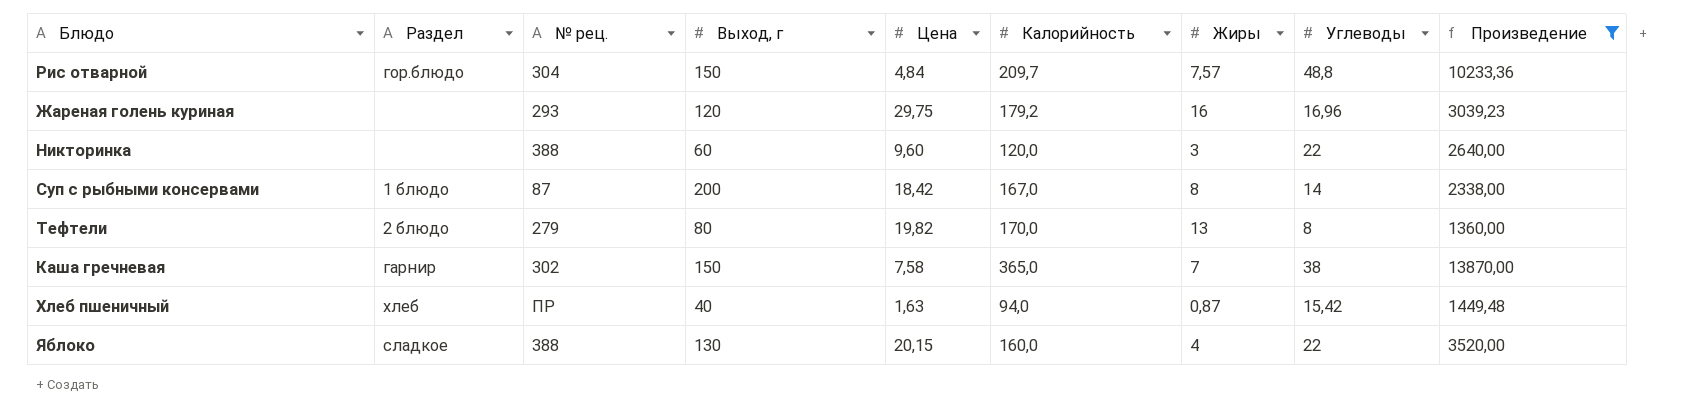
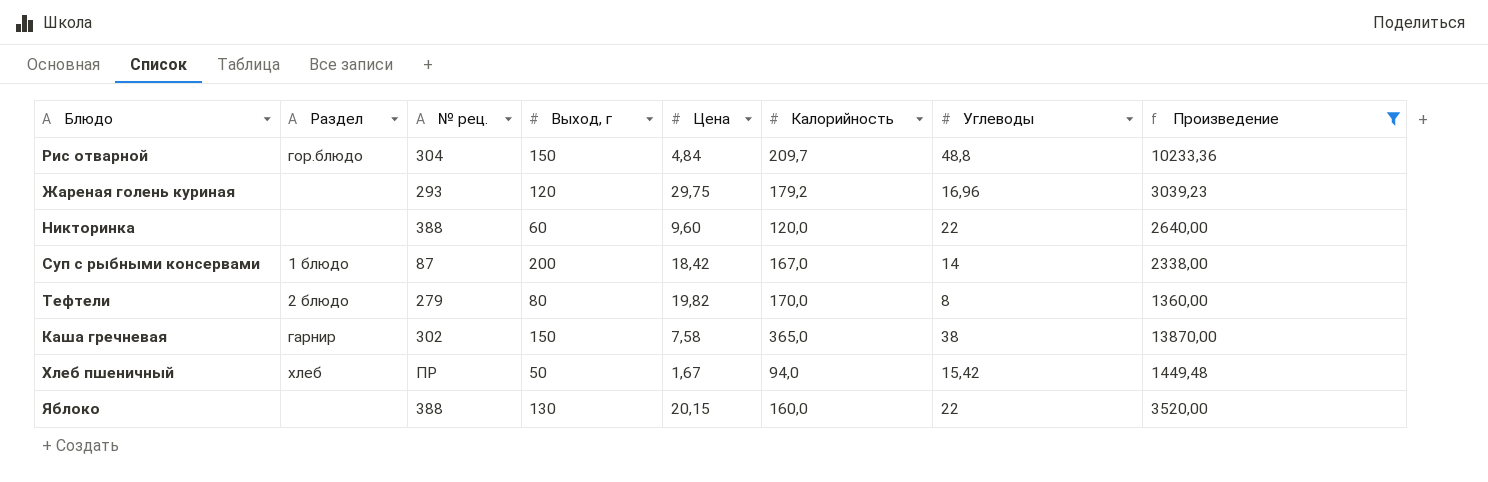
column Жиры | position: 7 -> none
Хлеб пшеничный | Выход, г: 40 -> 50
Хлеб пшеничный | Цена: 1,63 -> 1,67
Яблоко | Раздел: сладкое -> none

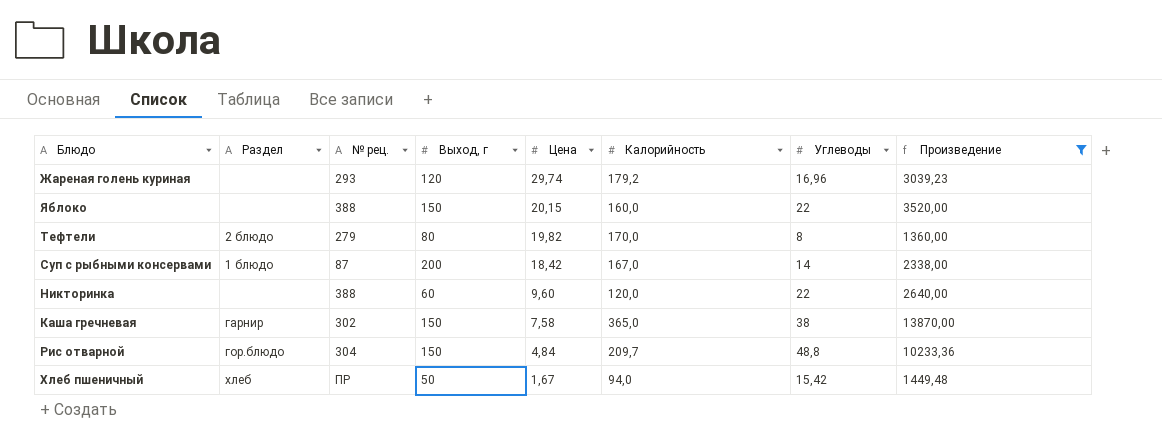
row order: none -> Цена descending
Жареная голень куриная | Цена: 29,75 -> 29,74
Яблоко | Выход, г: 130 -> 150

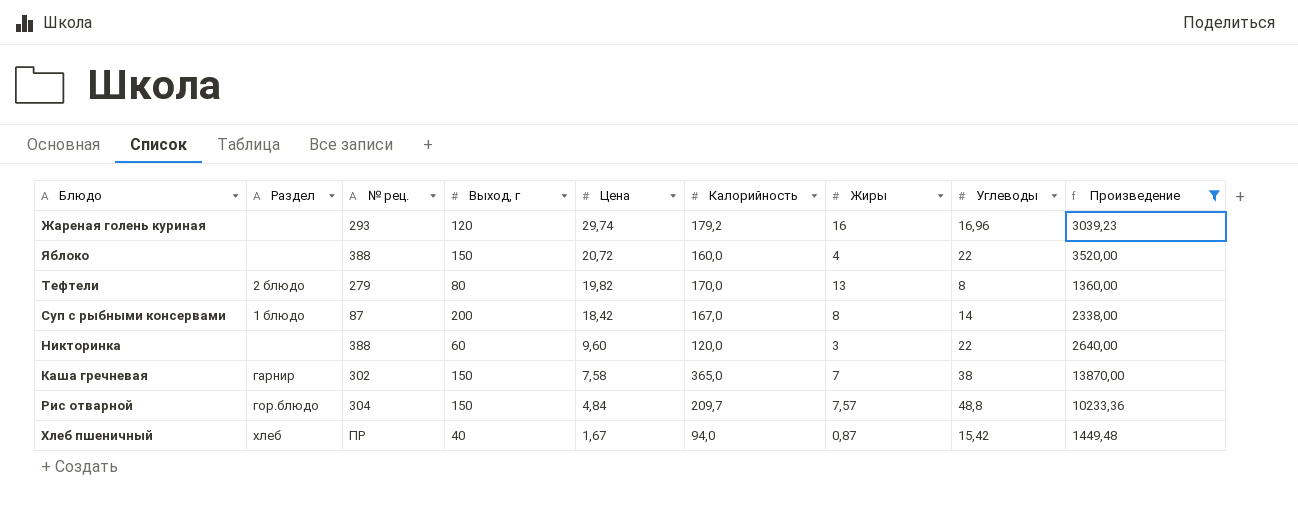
column Жиры | position: none -> 7
Яблоко | Цена: 20,15 -> 20,72
Хлеб пшеничный | Выход, г: 50 -> 40

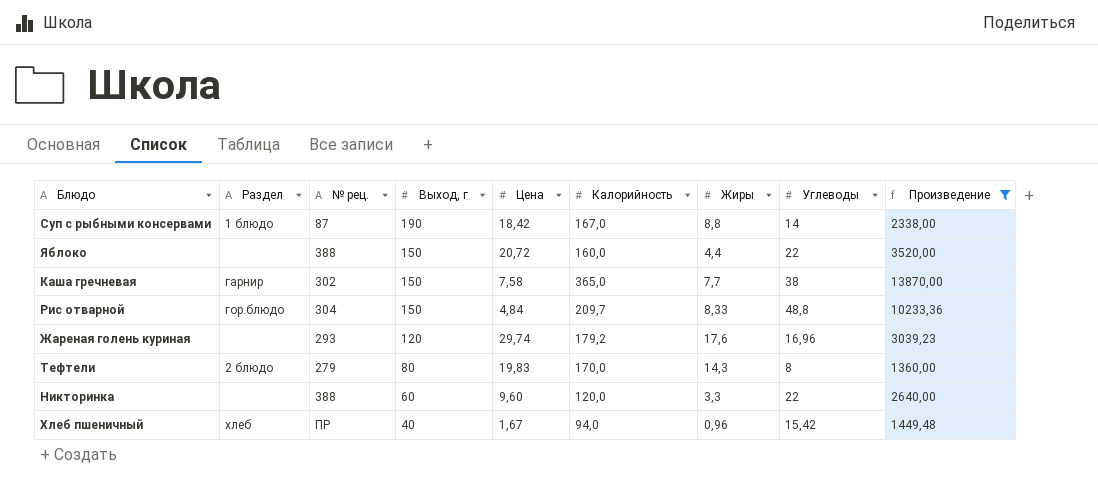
row order: Цена descending -> Выход, г descending
Суп с рыбными консервами | Выход, г: 200 -> 190
Суп с рыбными консервами | Жиры: 8 -> 8,8
Яблоко | Жиры: 4 -> 4,4
Каша гречневая | Жиры: 7 -> 7,7
Рис отварной | Жиры: 7,57 -> 8,33
Жареная голень куриная | Жиры: 16 -> 17,6
Тефтели | Цена: 19,82 -> 19,83
Тефтели | Жиры: 13 -> 14,3
Никторинка | Жиры: 3 -> 3,3
Хлеб пшеничный | Жиры: 0,87 -> 0,96

